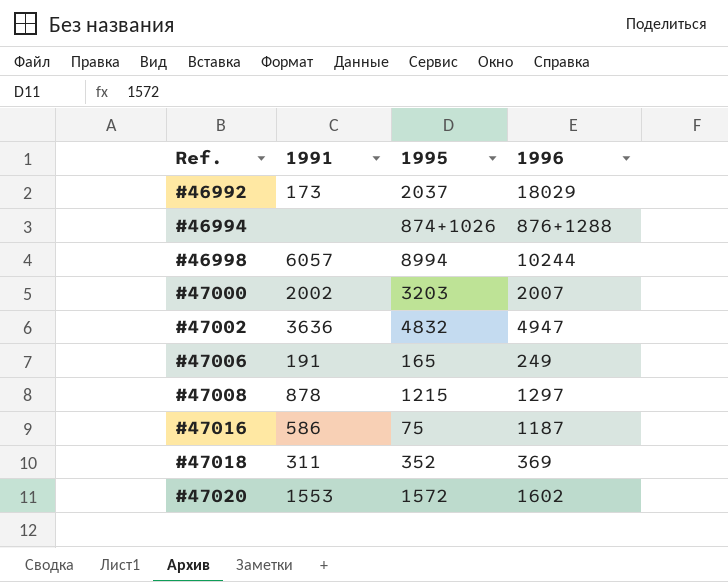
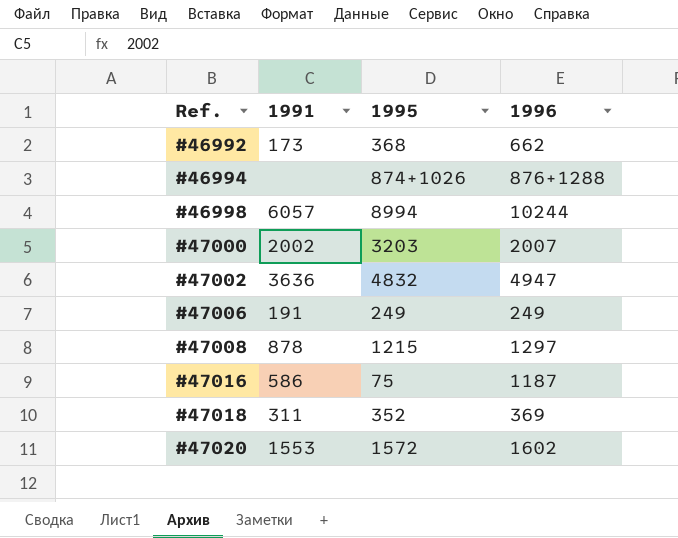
#46992 | 1995: 2037 -> 368
#46992 | 1996: 18029 -> 662
#47006 | 1995: 165 -> 249

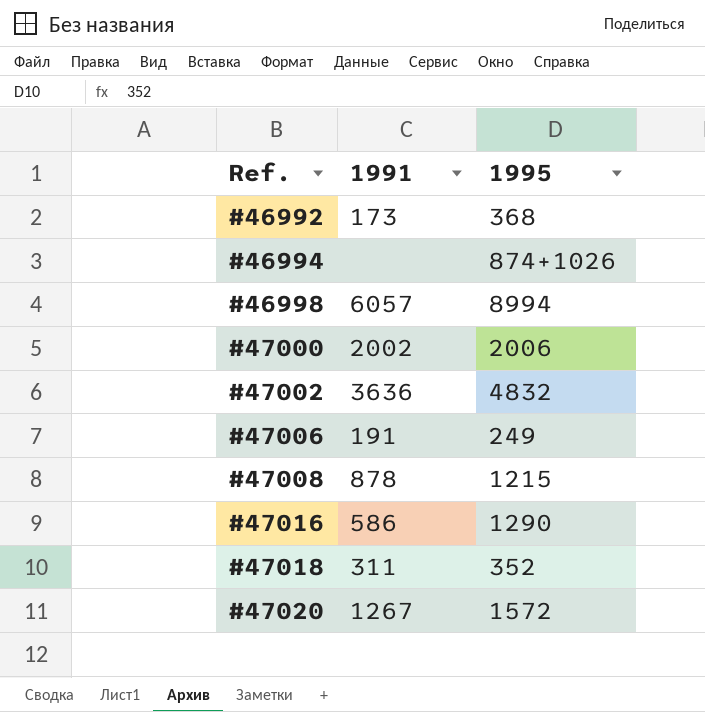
column 1996 | position: 4 -> none
#47000 | 1995: 3203 -> 2006
#47016 | 1995: 75 -> 1290
#47020 | 1991: 1553 -> 1267

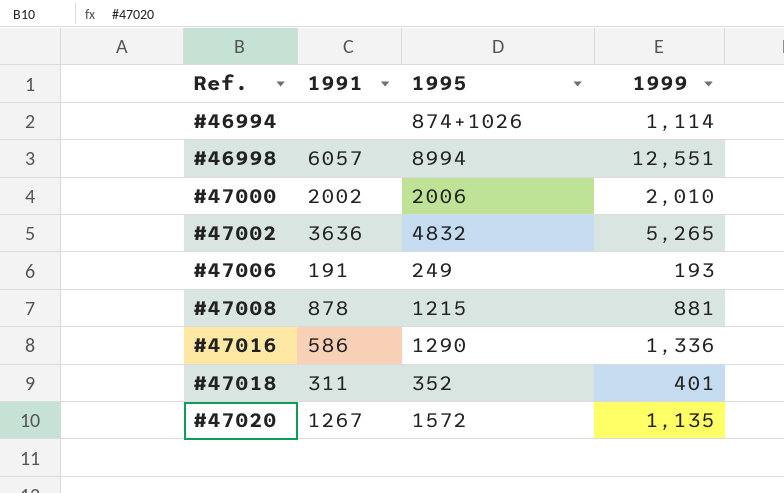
column 1999 | position: none -> 4
row #46992: 173 | 368 -> none

